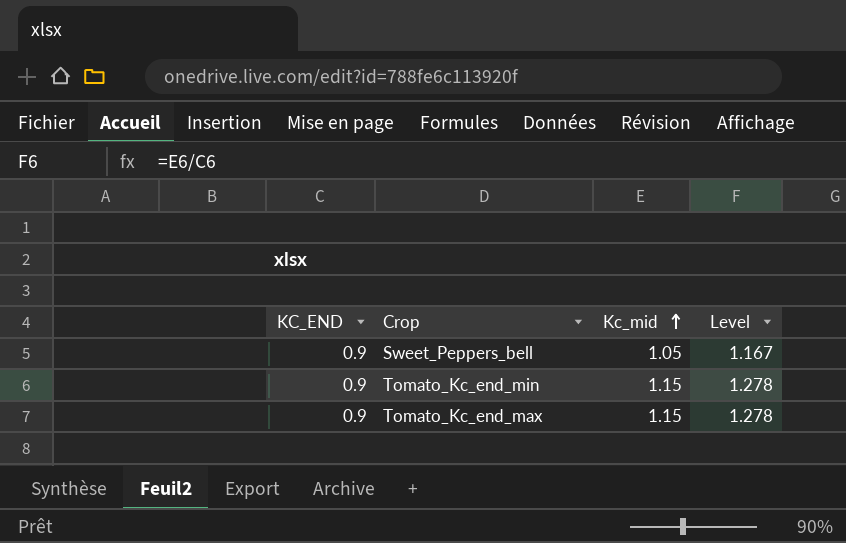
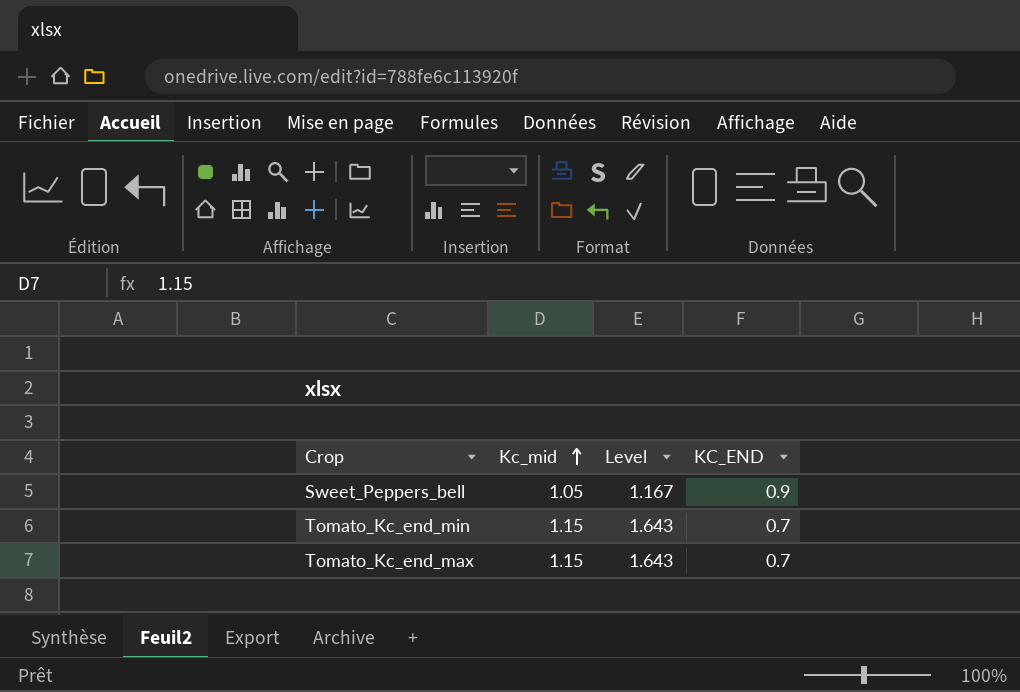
column KC_END | position: 1 -> 4
Tomato_Kc_end_min | Level: 1.278 -> 1.643
Tomato_Kc_end_min | KC_END: 0.9 -> 0.7
Tomato_Kc_end_max | Level: 1.278 -> 1.643
Tomato_Kc_end_max | KC_END: 0.9 -> 0.7

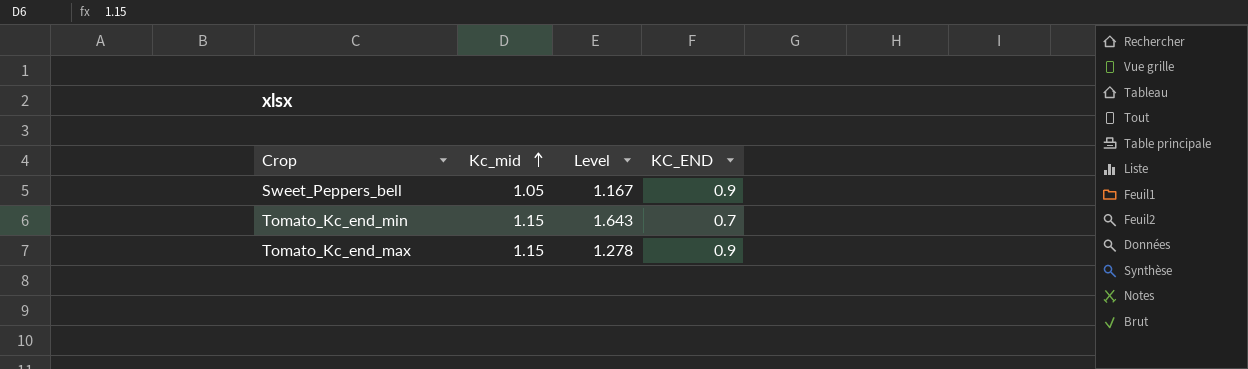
Tomato_Kc_end_max | Level: 1.643 -> 1.278
Tomato_Kc_end_max | KC_END: 0.7 -> 0.9

